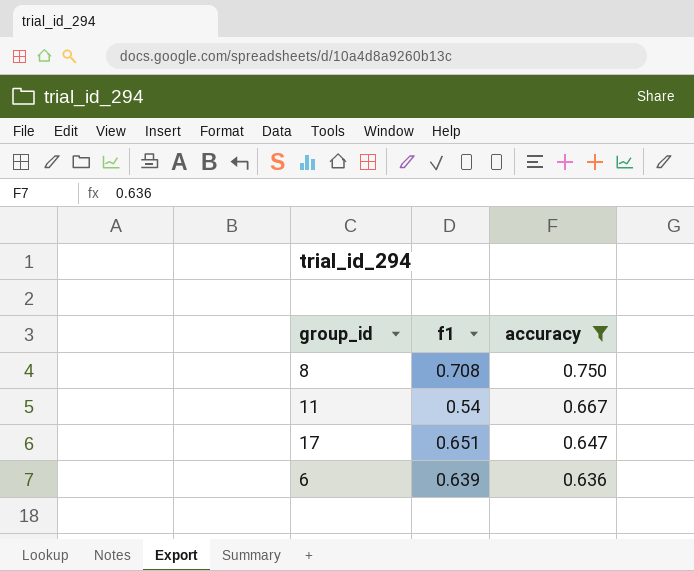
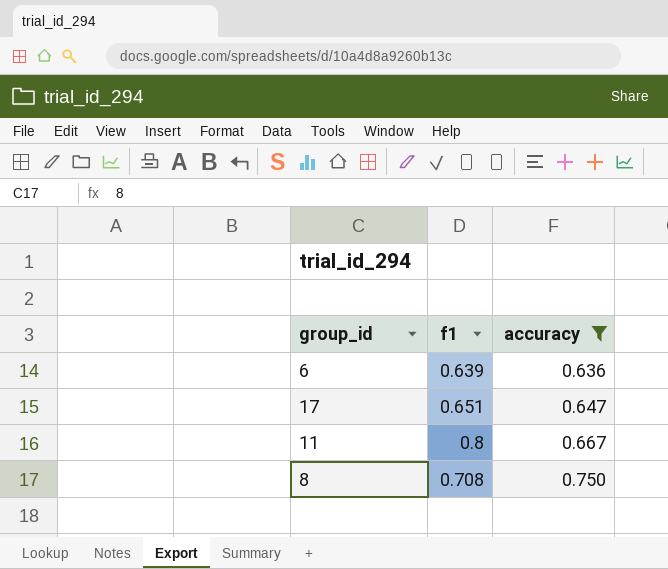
row order: accuracy descending -> accuracy ascending
11 | f1: 0.54 -> 0.8

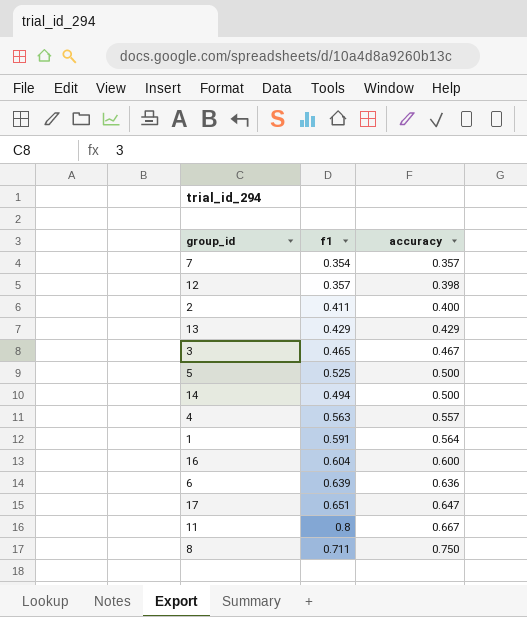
filter: accuracy >= 0.636 -> none
8 | f1: 0.708 -> 0.711

